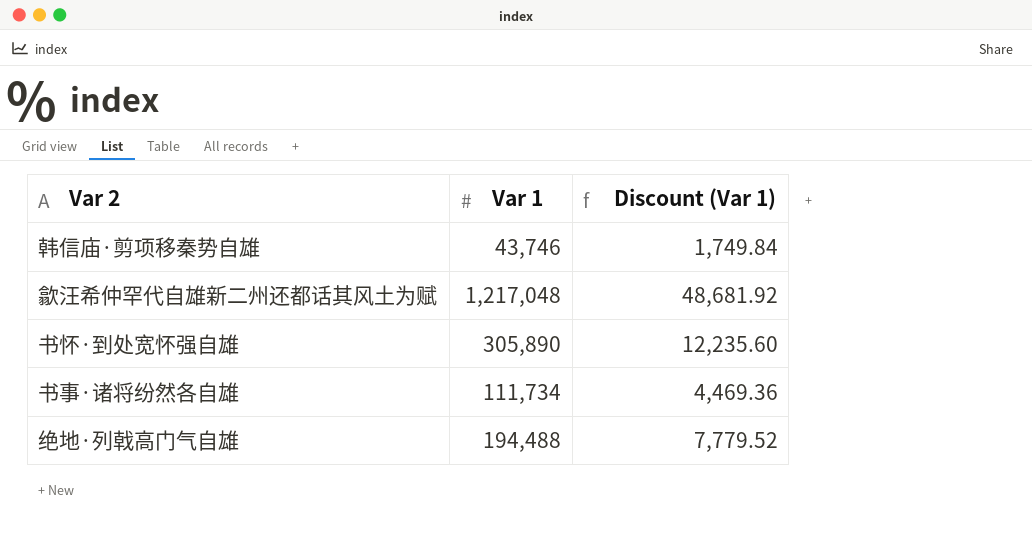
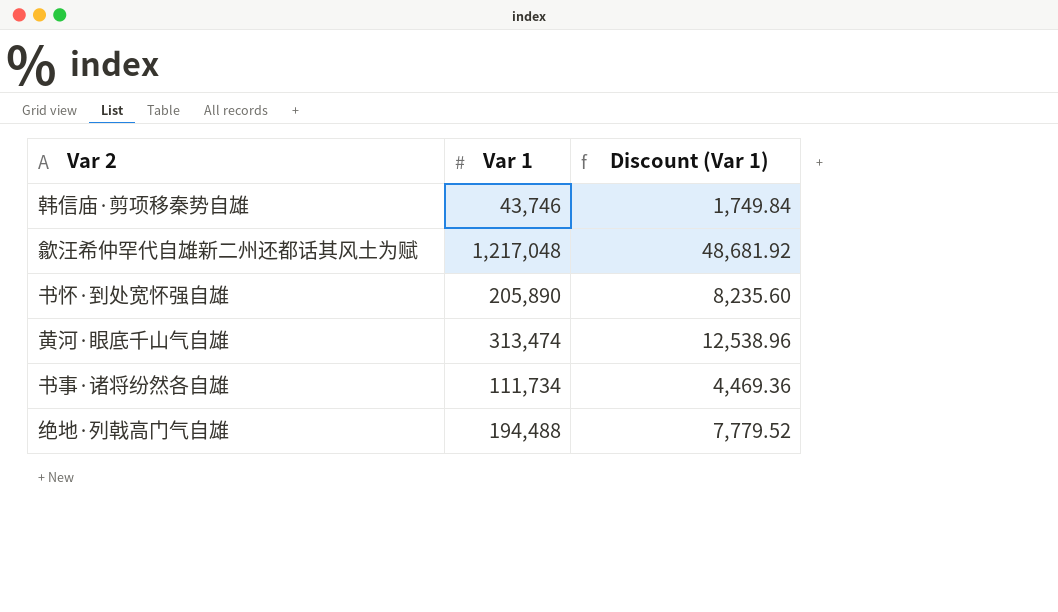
书怀·到处宽怀强自雄 | Var 1: 305,890 -> 205,890
书怀·到处宽怀强自雄 | Discount (Var 1): 12,235.60 -> 8,235.60
row 黄河·眼底千山气自雄: none -> 313,474 | 12,538.96

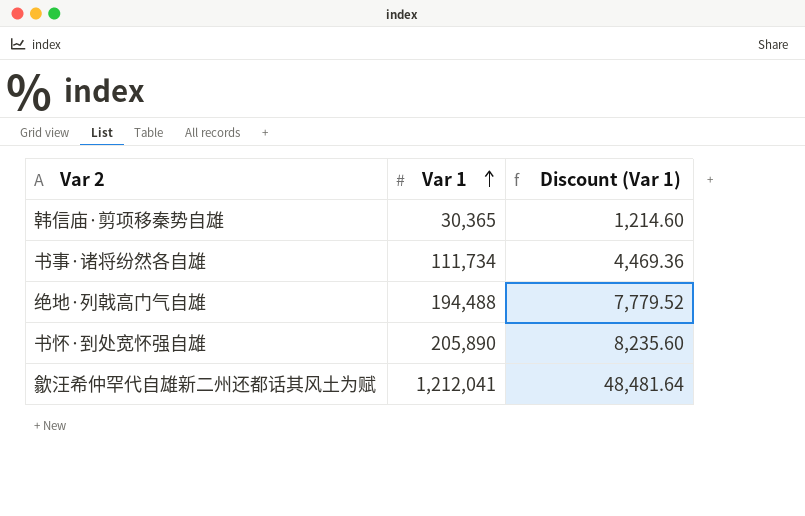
row order: none -> Var 1 ascending
row 黄河·眼底千山气自雄: 313,474 | 12,538.96 -> none
韩信庙·剪项移秦势自雄 | Var 1: 43,746 -> 30,365
韩信庙·剪项移秦势自雄 | Discount (Var 1): 1,749.84 -> 1,214.60
歙汪希仲罕代自雄新二州还都话其风土为赋 | Var 1: 1,217,048 -> 1,212,041
歙汪希仲罕代自雄新二州还都话其风土为赋 | Discount (Var 1): 48,681.92 -> 48,481.64

